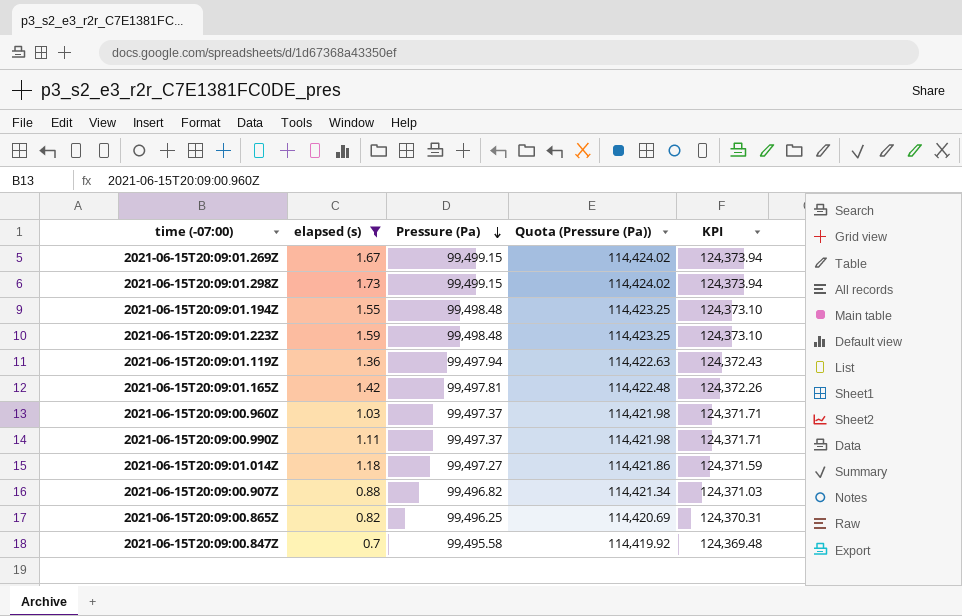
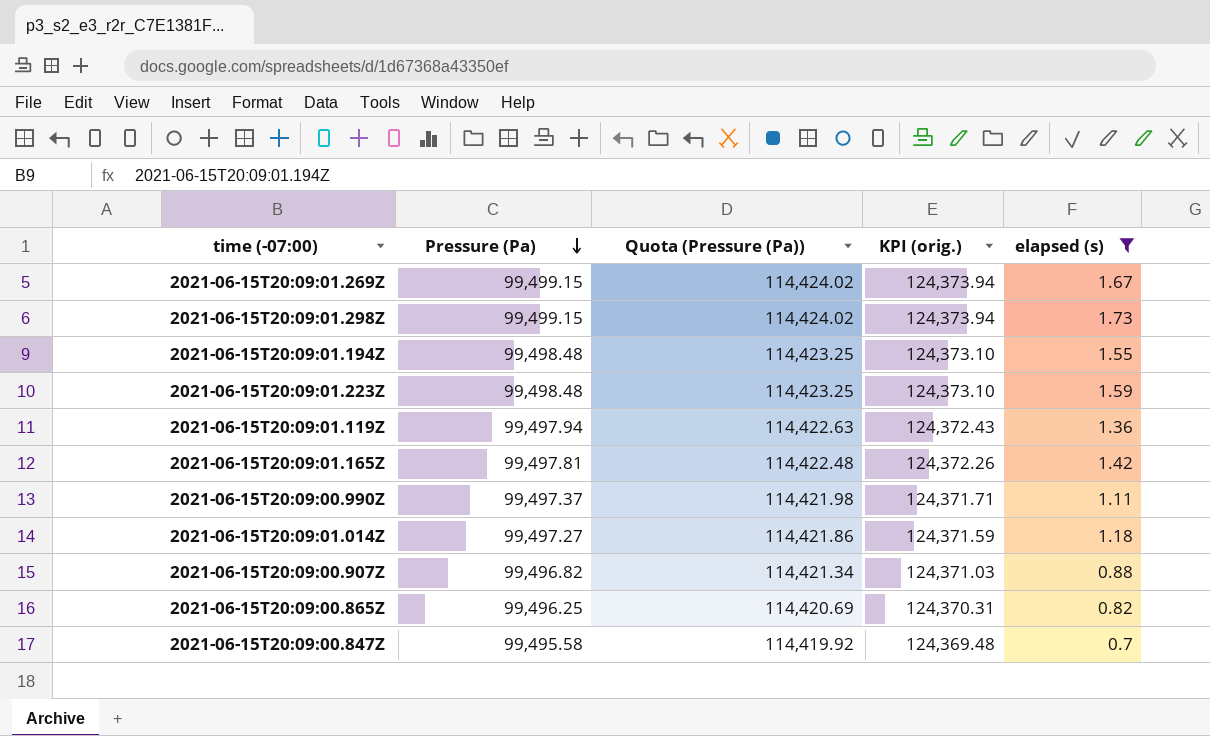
column name: KPI -> KPI (orig.)
column elapsed (s) | position: 2 -> 5
row 2021-06-15T20:09:00.960Z: 1.03 | 99,497.37 | 114,421.98 | 124,371.71 -> none

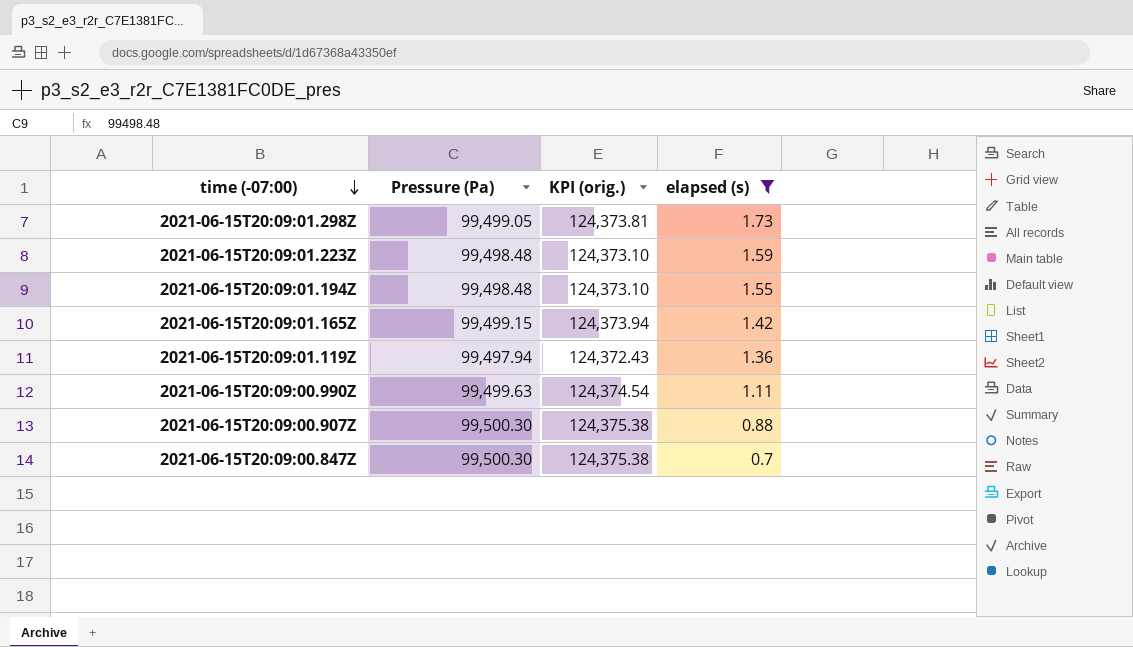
row order: Pressure (Pa) descending -> time (-07:00) descending
column Quota (Pressure (Pa)) | formula: [Pressure (Pa)] * 1.15 -> none
row 2021-06-15T20:09:01.269Z: 99,499.15 | 114,424.02 | 124,373.94 | 1.67 -> none
row 2021-06-15T20:09:01.014Z: 99,497.27 | 114,421.86 | 124,371.59 | 1.18 -> none
row 2021-06-15T20:09:00.865Z: 99,496.25 | 114,420.69 | 124,370.31 | 0.82 -> none
2021-06-15T20:09:01.298Z | Pressure (Pa): 99,499.15 -> 99,499.05
2021-06-15T20:09:01.298Z | KPI (orig.): 124,373.94 -> 124,373.81
2021-06-15T20:09:01.165Z | Pressure (Pa): 99,497.81 -> 99,499.15
2021-06-15T20:09:01.165Z | KPI (orig.): 124,372.26 -> 124,373.94
2021-06-15T20:09:00.990Z | Pressure (Pa): 99,497.37 -> 99,499.63
2021-06-15T20:09:00.990Z | KPI (orig.): 124,371.71 -> 124,374.54
2021-06-15T20:09:00.907Z | Pressure (Pa): 99,496.82 -> 99,500.30
2021-06-15T20:09:00.907Z | KPI (orig.): 124,371.03 -> 124,375.38
2021-06-15T20:09:00.847Z | Pressure (Pa): 99,495.58 -> 99,500.30
2021-06-15T20:09:00.847Z | KPI (orig.): 124,369.48 -> 124,375.38

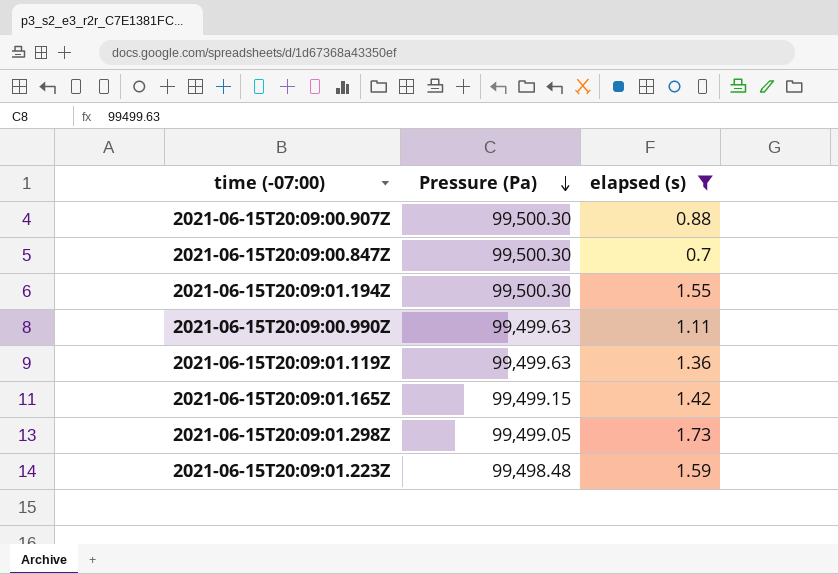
row order: time (-07:00) descending -> Pressure (Pa) descending
column KPI (orig.) | formula: [Pressure (Pa)] * 1.25 -> none
2021-06-15T20:09:01.194Z | Pressure (Pa): 99,498.48 -> 99,500.30
2021-06-15T20:09:01.119Z | Pressure (Pa): 99,497.94 -> 99,499.63

